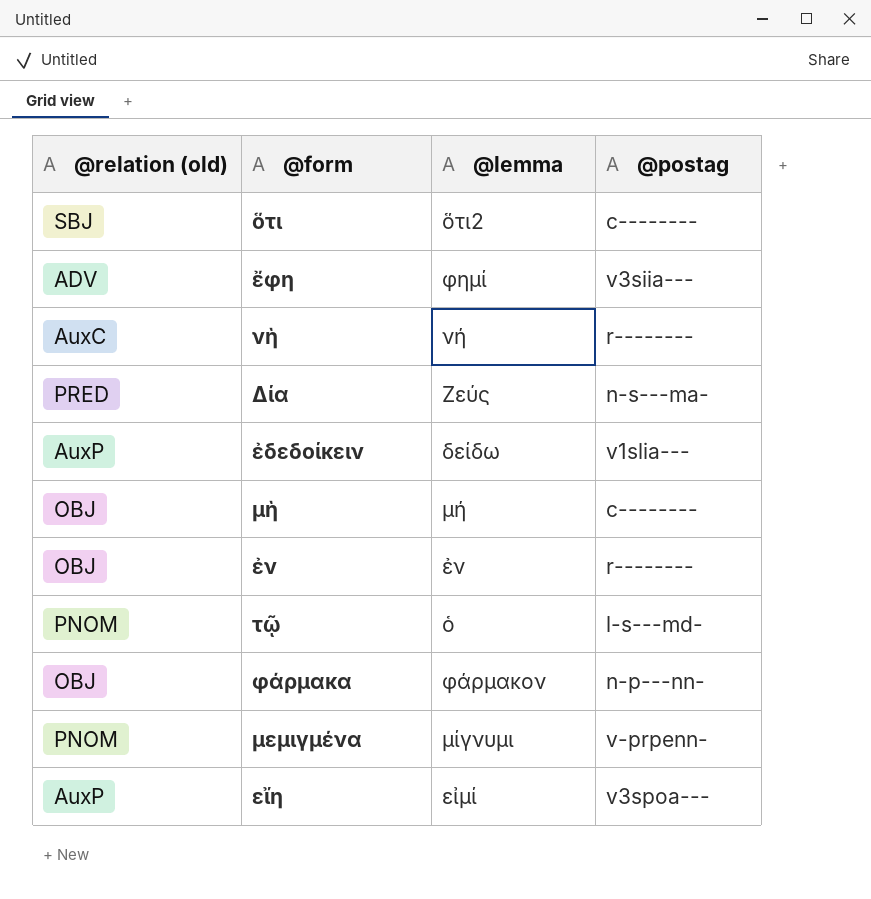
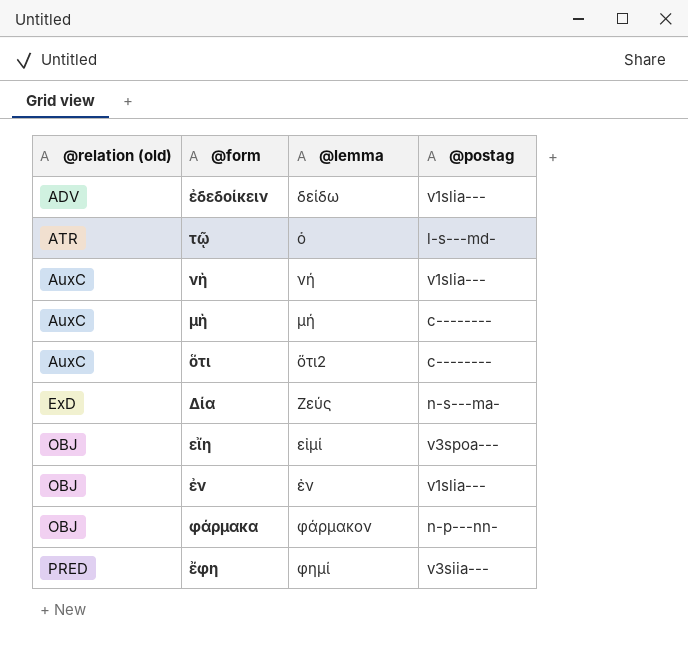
row order: none -> @relation (old) ascending
row μεμιγμένα: PNOM | μίγνυμι | v-prpenn- -> none
ἐδεδοίκειν | @relation (old): AuxP -> ADV
τῷ | @relation (old): PNOM -> ATR
νὴ | @postag: r-------- -> v1slia---
μὴ | @relation (old): OBJ -> AuxC
ὅτι | @relation (old): SBJ -> AuxC
Δία | @relation (old): PRED -> ExD
εἴη | @relation (old): AuxP -> OBJ
ἐν | @postag: r-------- -> v1slia---
ἔφη | @relation (old): ADV -> PRED

